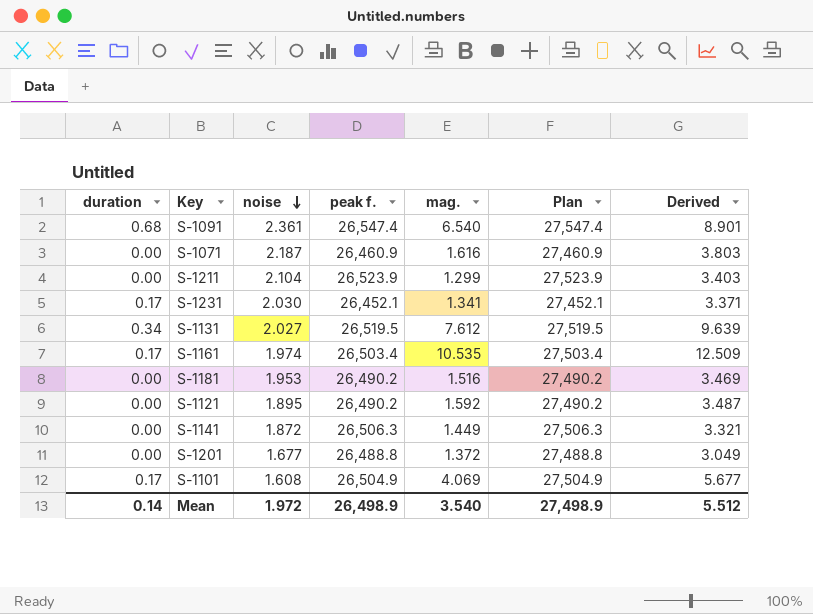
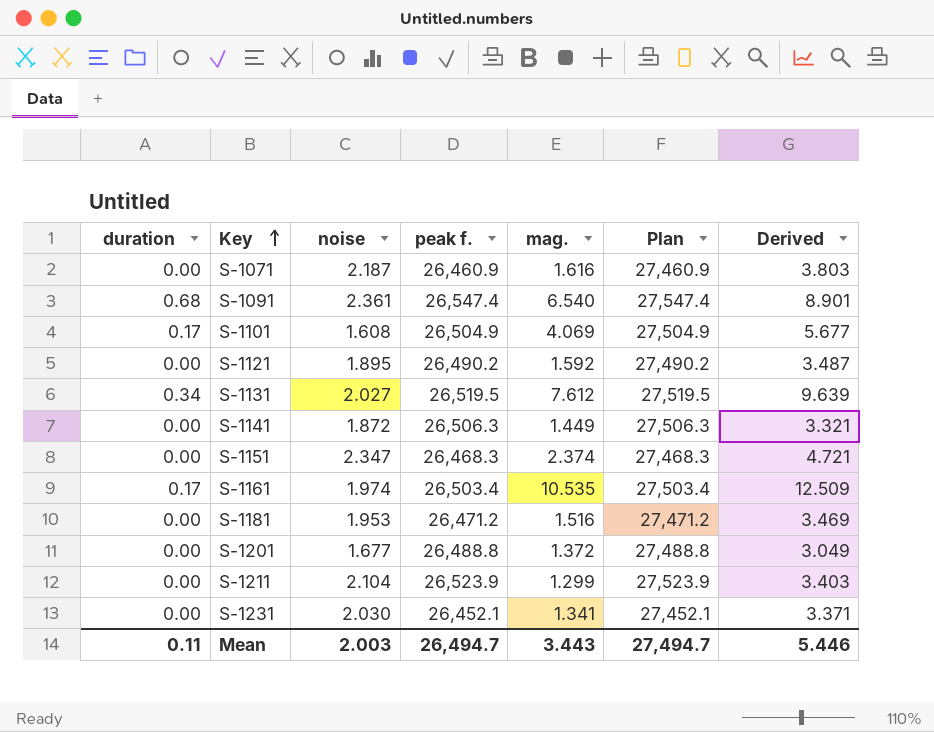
row order: noise descending -> Key ascending
row S-1151: none -> 0.00 | 2.347 | 26,468.3 | 2.374 | 27,468.3 | 4.721
S-1181 | peak f.: 26,490.2 -> 26,471.2
S-1181 | Plan: 27,490.2 -> 27,471.2
S-1231 | duration: 0.17 -> 0.00
Mean | duration: 0.14 -> 0.11
Mean | noise: 1.972 -> 2.003
Mean | peak f.: 26,498.9 -> 26,494.7
Mean | mag.: 3.540 -> 3.443
Mean | Plan: 27,498.9 -> 27,494.7
Mean | Derived: 5.512 -> 5.446

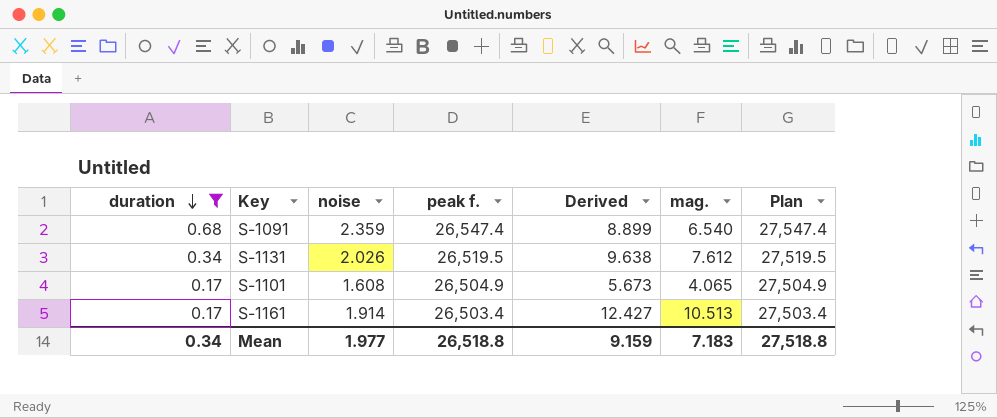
filter: none -> duration != 0.00
row order: Key ascending -> duration descending
column Derived | position: 7 -> 5
S-1091 | noise: 2.361 -> 2.359
S-1091 | Derived: 8.901 -> 8.899
S-1131 | noise: 2.027 -> 2.026
S-1131 | Derived: 9.639 -> 9.638
S-1101 | Derived: 5.677 -> 5.673
S-1101 | mag.: 4.069 -> 4.065
S-1161 | noise: 1.974 -> 1.914
S-1161 | Derived: 12.509 -> 12.427
S-1161 | mag.: 10.535 -> 10.513
Mean | duration: 0.11 -> 0.34
Mean | noise: 2.003 -> 1.977
Mean | peak f.: 26,494.7 -> 26,518.8
Mean | Derived: 5.446 -> 9.159
Mean | mag.: 3.443 -> 7.183
Mean | Plan: 27,494.7 -> 27,518.8

